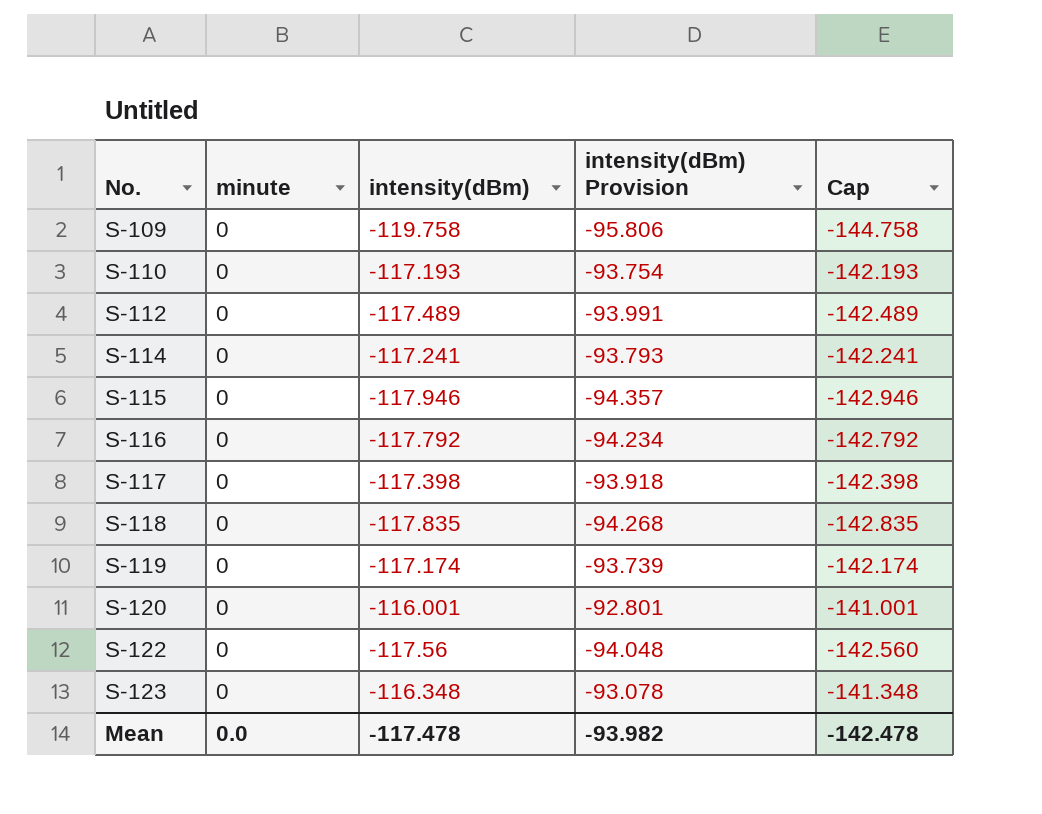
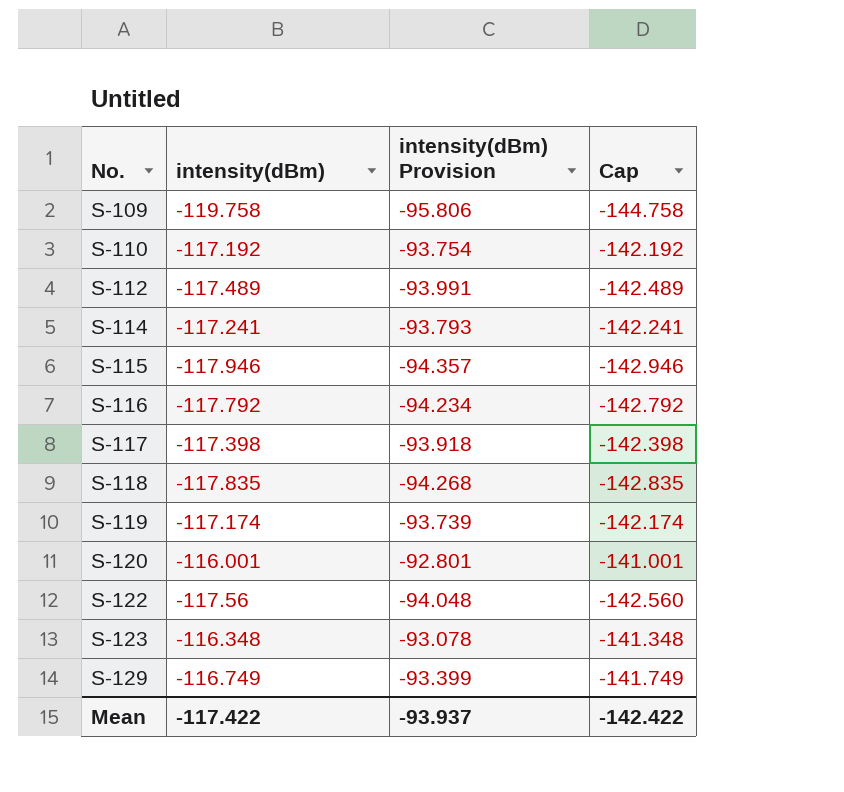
column minute | position: 2 -> none
S-110 | intensity(dBm): -117.193 -> -117.192
S-110 | Cap: -142.193 -> -142.192
row S-129: none -> -116.749 | -93.399 | -141.749
Mean | intensity(dBm): -117.478 -> -117.422
Mean | intensity(dBm) Provision: -93.982 -> -93.937
Mean | Cap: -142.478 -> -142.422

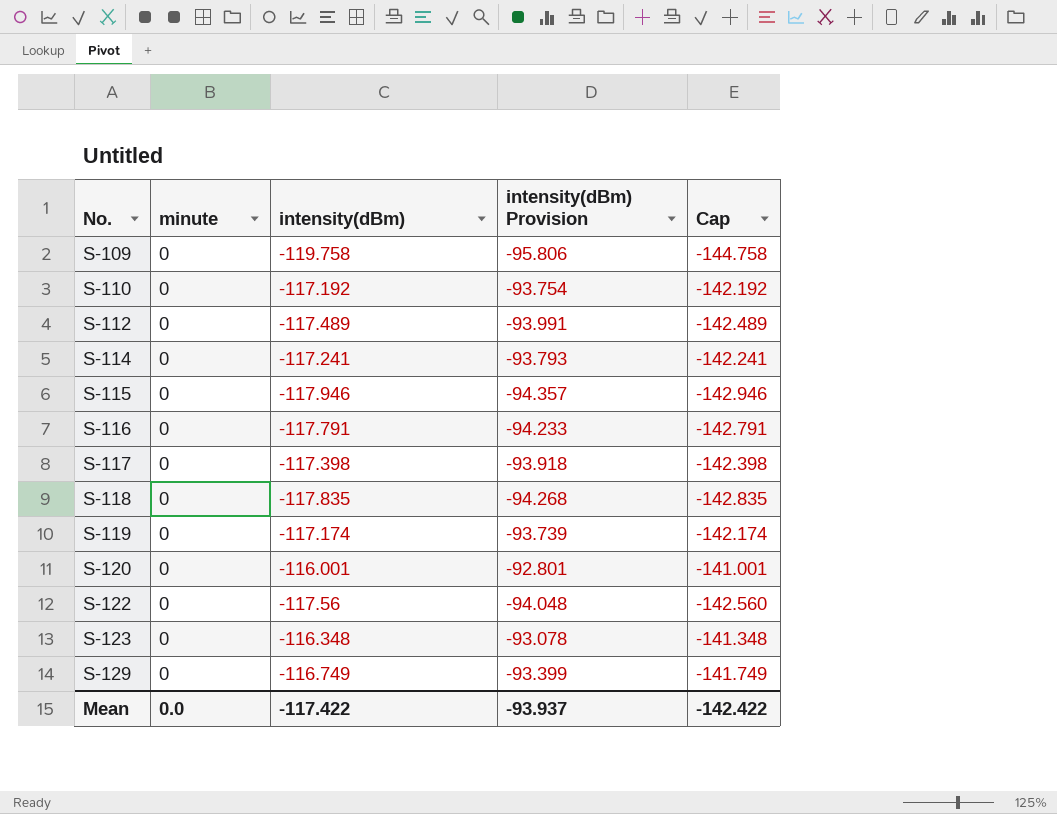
column minute | position: none -> 2
S-116 | intensity(dBm): -117.792 -> -117.791
S-116 | intensity(dBm) Provision: -94.234 -> -94.233
S-116 | Cap: -142.792 -> -142.791

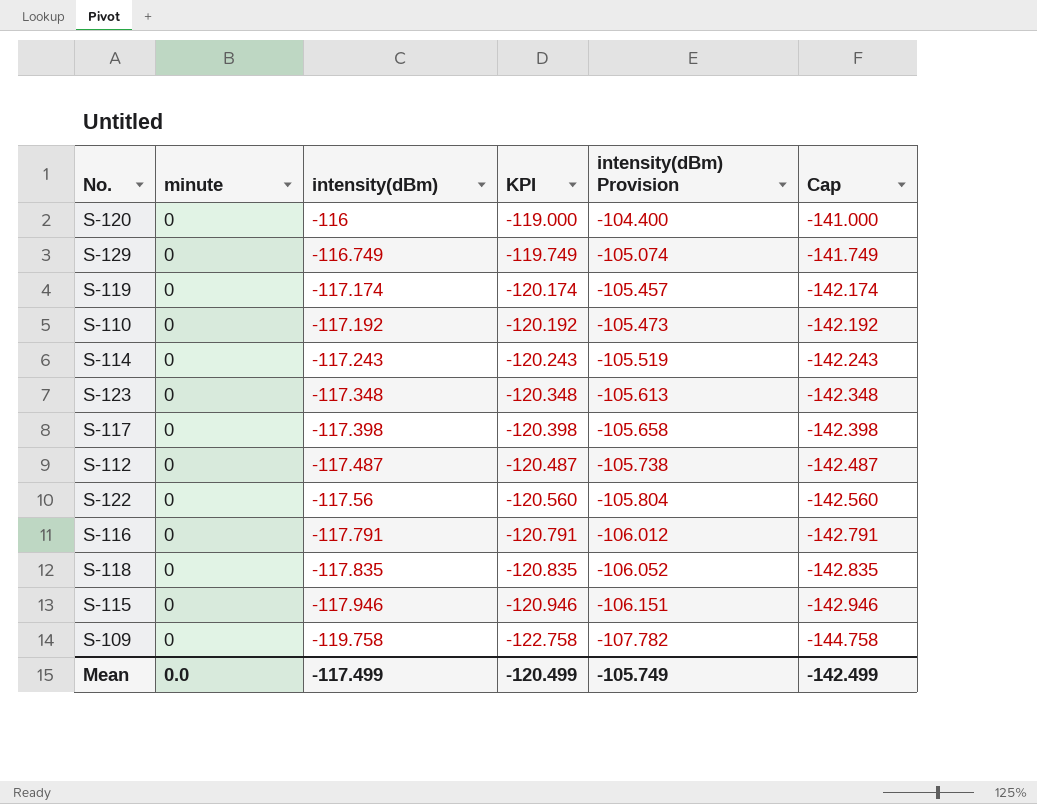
row order: No. ascending -> intensity(dBm) descending
column KPI | formula: none -> [intensity(dBm)] - 3
column intensity(dBm) Provision | formula: [intensity(dBm)] * 0.8 -> [intensity(dBm)] * 0.9
S-120 | intensity(dBm): -116.001 -> -116
S-120 | Cap: -141.001 -> -141.000
S-114 | intensity(dBm): -117.241 -> -117.243
S-114 | Cap: -142.241 -> -142.243
S-123 | intensity(dBm): -116.348 -> -117.348
S-123 | Cap: -141.348 -> -142.348
S-112 | intensity(dBm): -117.489 -> -117.487
S-112 | Cap: -142.489 -> -142.487
Mean | intensity(dBm): -117.422 -> -117.499
Mean | intensity(dBm) Provision: -93.937 -> -105.749
Mean | Cap: -142.422 -> -142.499

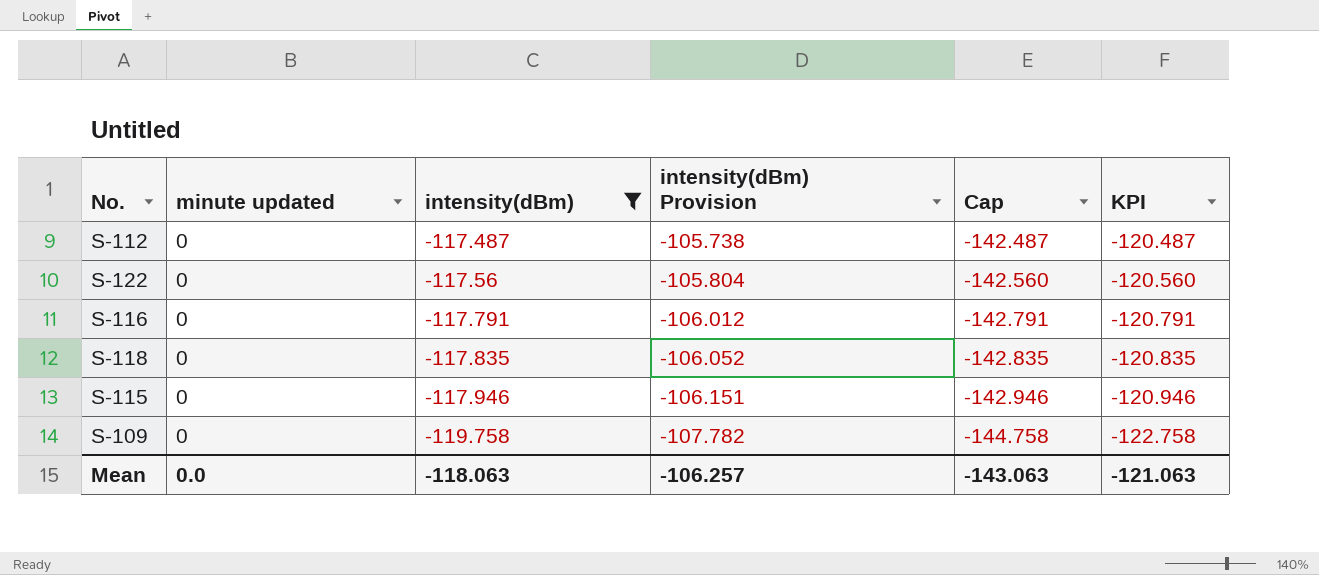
filter: none -> intensity(dBm) <= -117.487
column name: minute -> minute updated
column KPI | position: 4 -> 6
Mean | intensity(dBm): -117.499 -> -118.063
Mean | intensity(dBm) Provision: -105.749 -> -106.257
Mean | Cap: -142.499 -> -143.063
Mean | KPI: -120.499 -> -121.063

